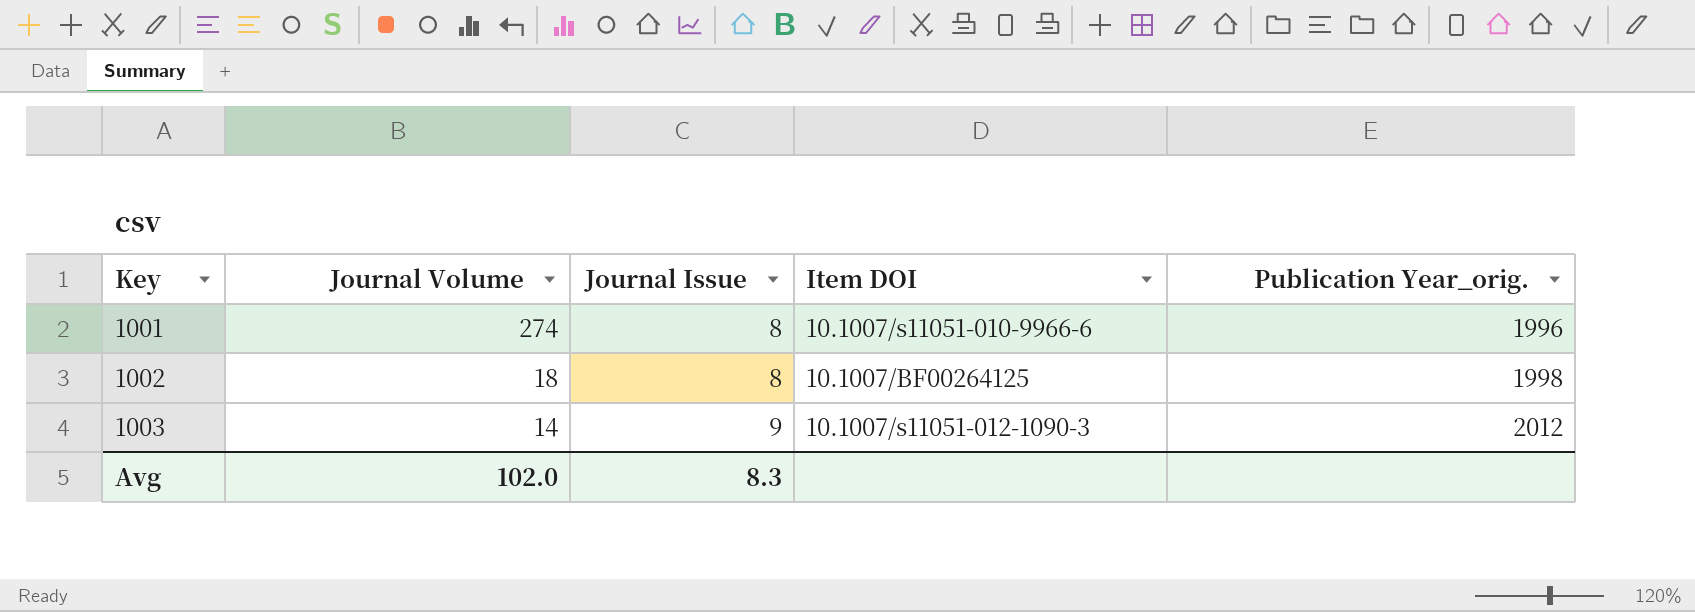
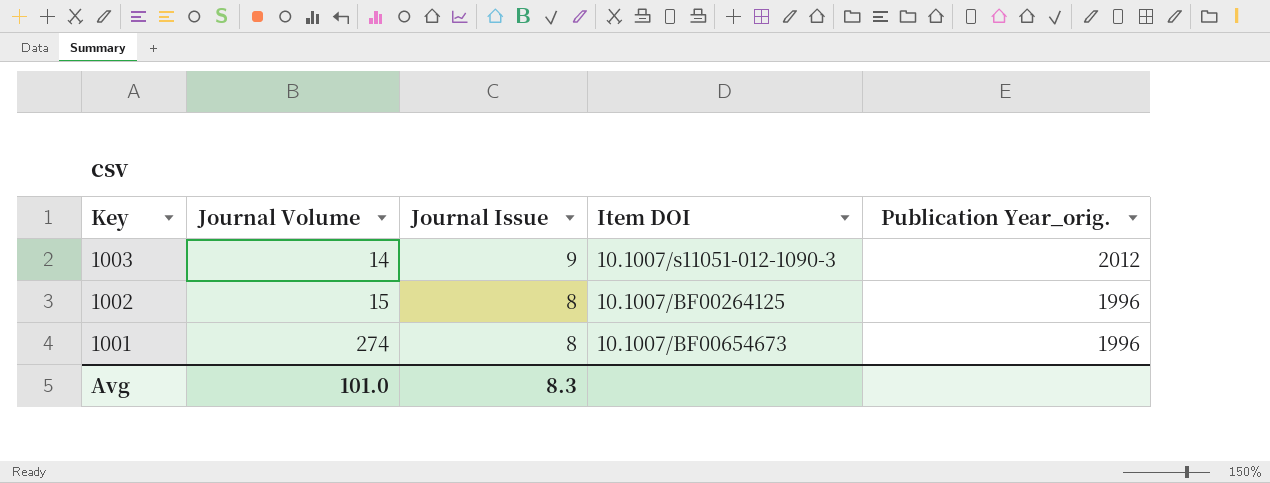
row order: Key ascending -> Key descending
1002 | Journal Volume: 18 -> 15
1002 | Publication Year_orig.: 1998 -> 1996
1001 | Item DOI: 10.1007/s11051-010-9966-6 -> 10.1007/BF00654673
Avg | Journal Volume: 102.0 -> 101.0

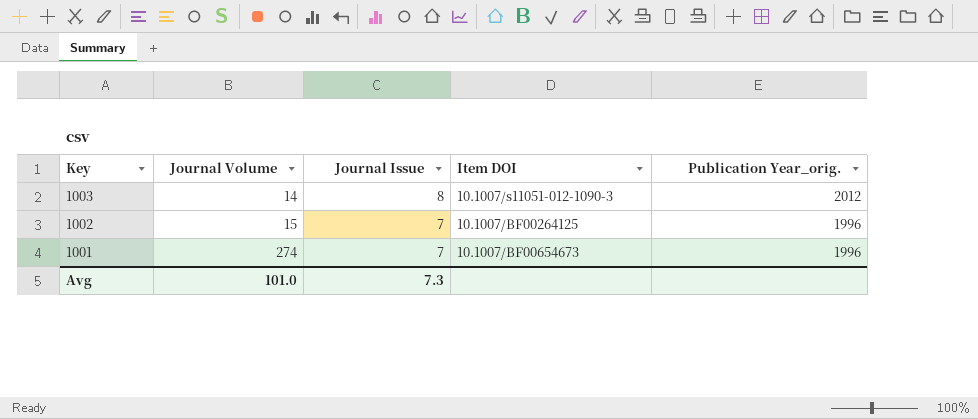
1003 | Journal Issue: 9 -> 8
1002 | Journal Issue: 8 -> 7
1001 | Journal Issue: 8 -> 7
Avg | Journal Issue: 8.3 -> 7.3

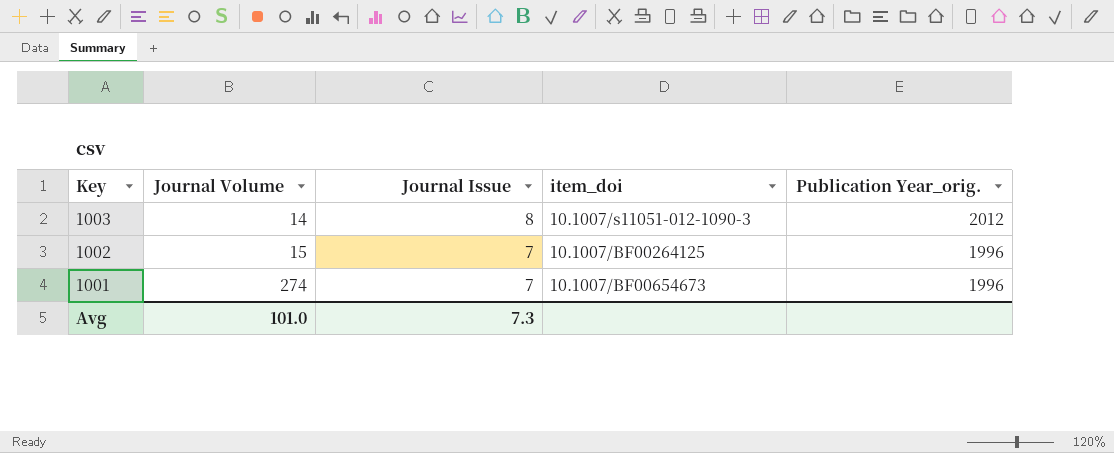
column name: Item DOI -> item_doi

